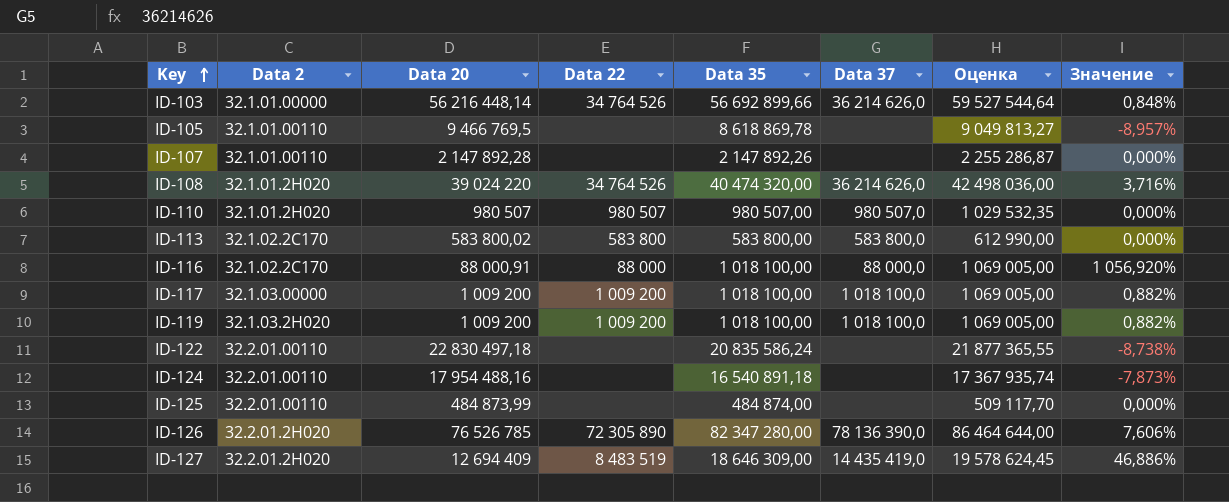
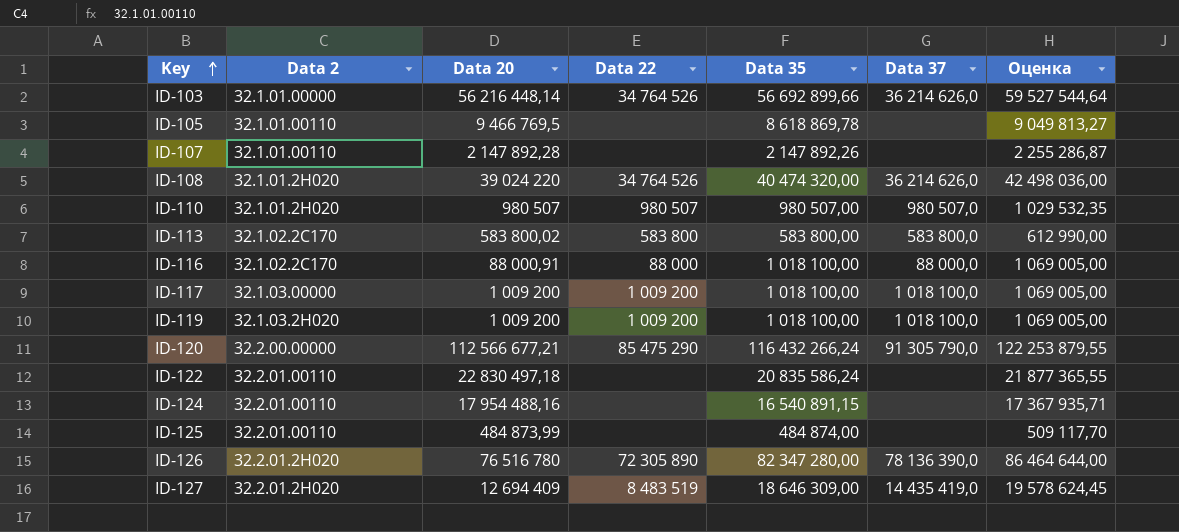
column Значение | formula: ([Data 35] - [Data 20]) / [Data 20] -> none
row ID-120: none -> 32.2.00.00000 | 112 566 677,21 | 85 475 290 | 116 432 266,24 | 91 305 790,0 | 122 253 879,55
ID-124 | Data 35: 16 540 891,18 -> 16 540 891,15
ID-124 | Оценка: 17 367 935,74 -> 17 367 935,71
ID-126 | Data 20: 76 526 785 -> 76 516 780

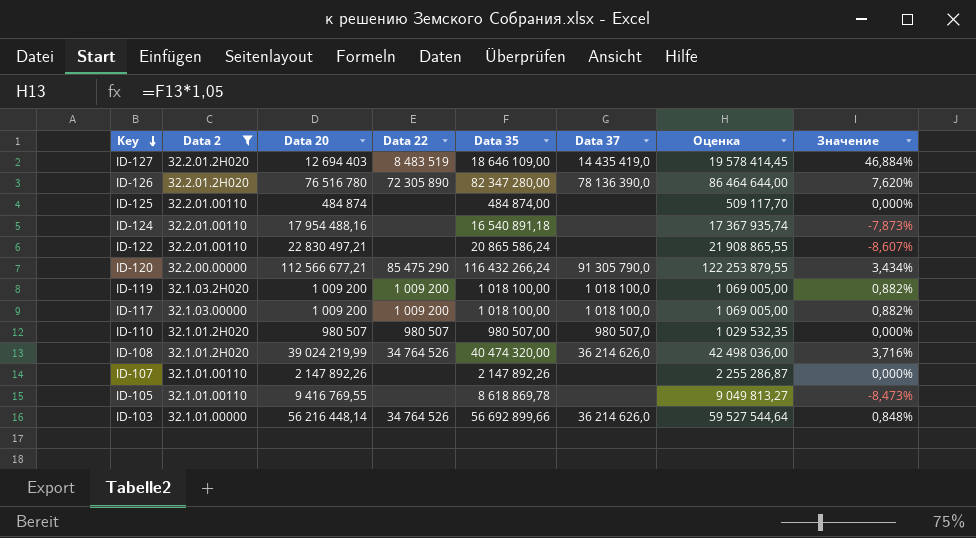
filter: none -> Data 2 != 32.1.02.2С170
row order: Key ascending -> Key descending
column Значение | formula: none -> ([Data 35] - [Data 20]) / [Data 20]
ID-127 | Data 20: 12 694 409 -> 12 694 403
ID-127 | Data 35: 18 646 309,00 -> 18 646 109,00
ID-127 | Оценка: 19 578 624,45 -> 19 578 414,45
ID-125 | Data 20: 484 873,99 -> 484 874
ID-124 | Data 35: 16 540 891,15 -> 16 540 891,18
ID-124 | Оценка: 17 367 935,71 -> 17 367 935,74
ID-122 | Data 20: 22 830 497,18 -> 22 830 497,21
ID-122 | Data 35: 20 835 586,24 -> 20 865 586,24
ID-122 | Оценка: 21 877 365,55 -> 21 908 865,55
ID-108 | Data 20: 39 024 220 -> 39 024 219,99
ID-107 | Data 20: 2 147 892,28 -> 2 147 892,26
ID-105 | Data 20: 9 466 769,5 -> 9 416 769,55

